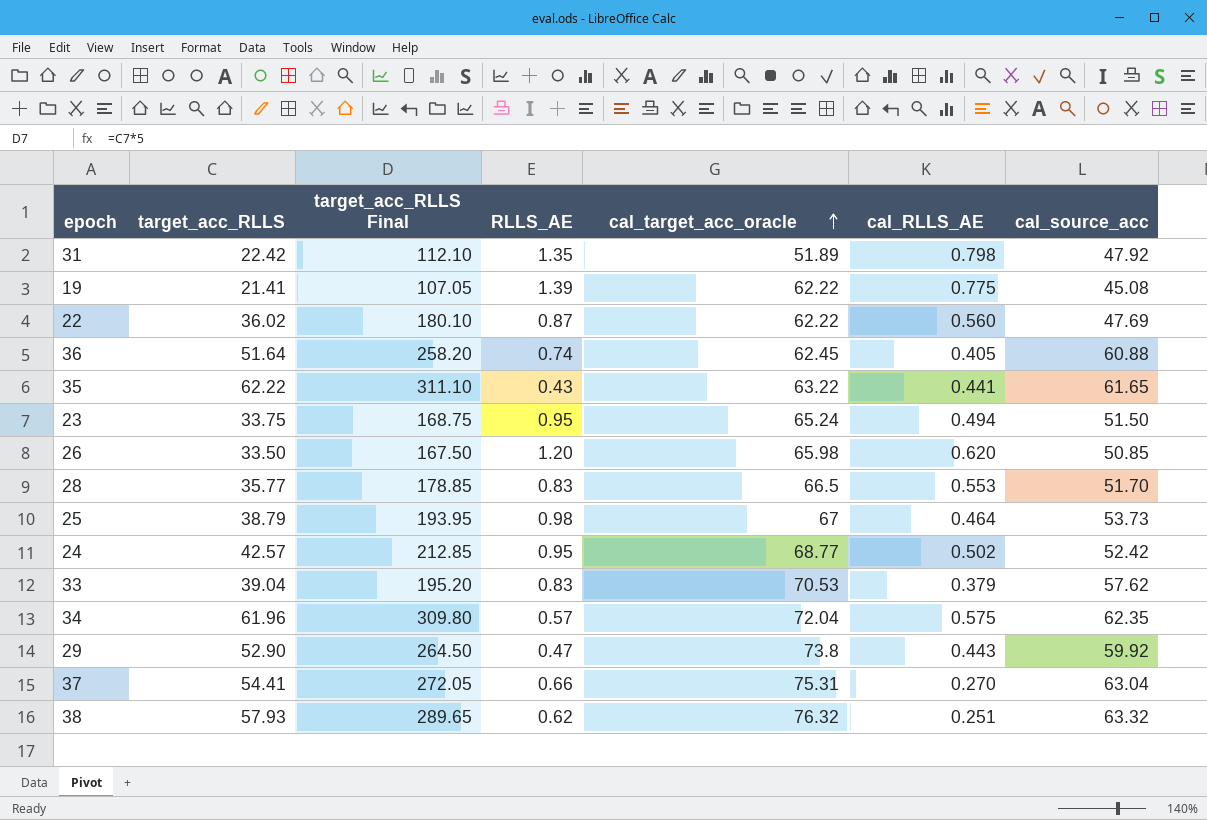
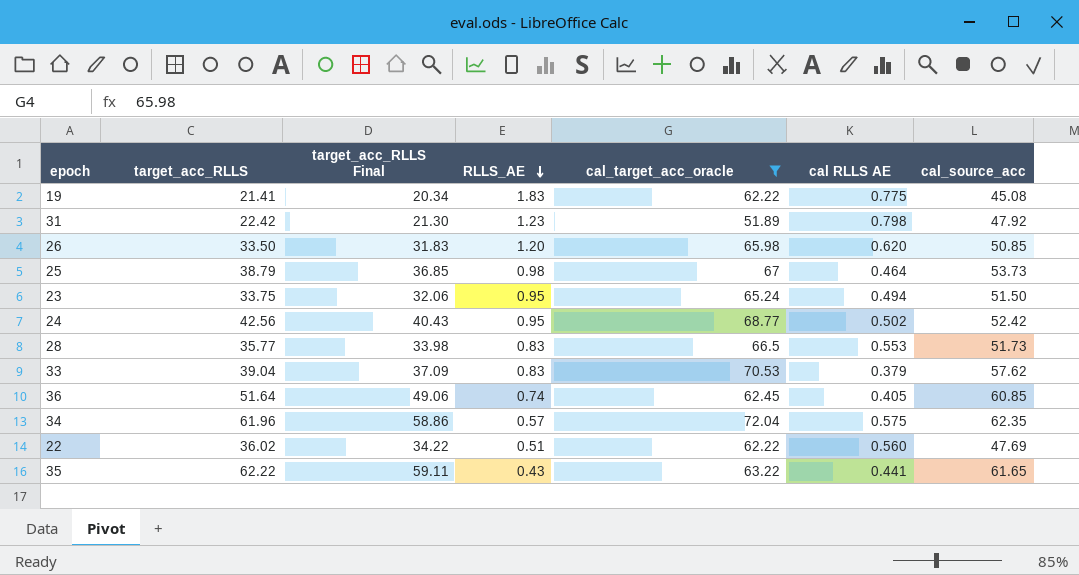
filter: none -> cal_target_acc_oracle <= 72.04
row order: cal_target_acc_oracle ascending -> RLLS_AE descending
column target_acc_RLLS Final | formula: [target_acc_RLLS] * 5 -> [target_acc_RLLS] * 0.95
column name: cal_RLLS_AE -> cal RLLS AE
19 | RLLS_AE: 1.39 -> 1.83
31 | RLLS_AE: 1.35 -> 1.23
24 | target_acc_RLLS: 42.57 -> 42.56
28 | cal_source_acc: 51.70 -> 51.73
36 | cal_source_acc: 60.88 -> 60.85
22 | RLLS_AE: 0.87 -> 0.51

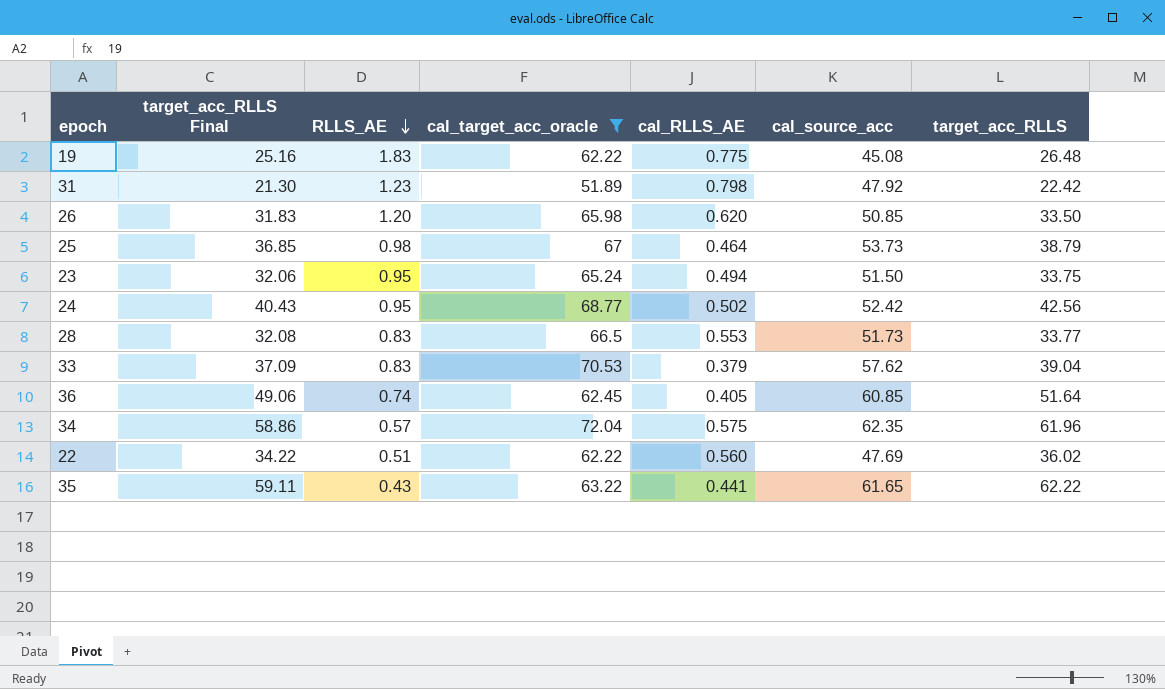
column name: cal RLLS AE -> cal_RLLS_AE
column target_acc_RLLS | position: 2 -> 7
19 | target_acc_RLLS Final: 20.34 -> 25.16
19 | target_acc_RLLS: 21.41 -> 26.48
28 | target_acc_RLLS Final: 33.98 -> 32.08
28 | target_acc_RLLS: 35.77 -> 33.77

